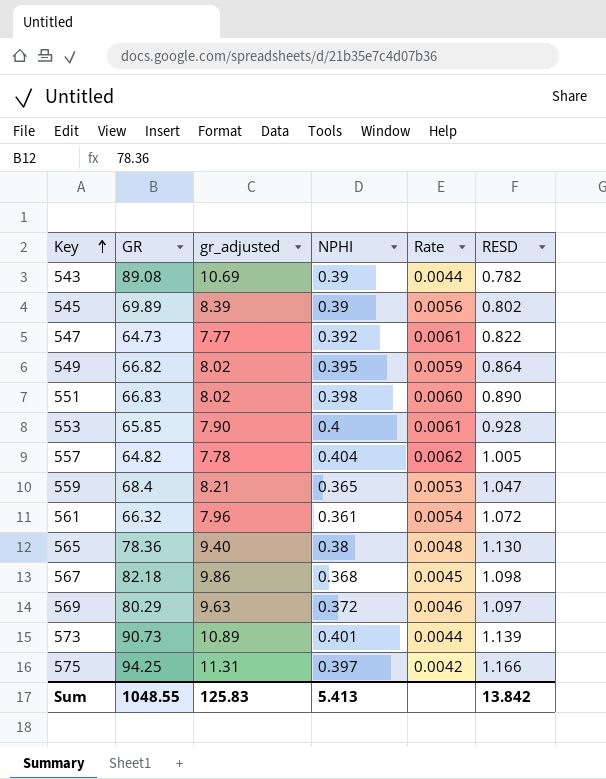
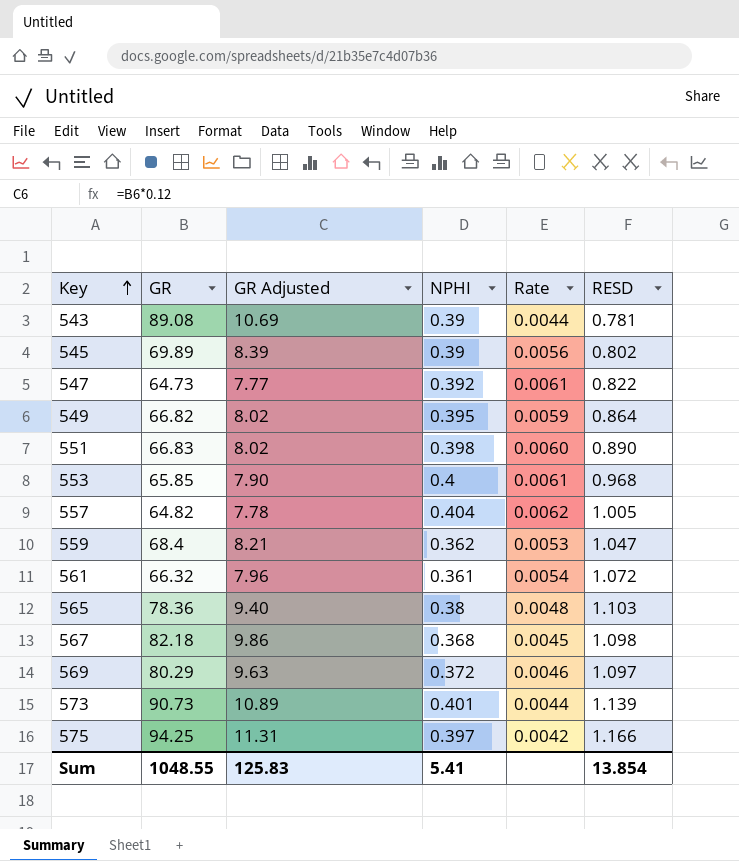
column name: gr_adjusted -> GR Adjusted
543 | RESD: 0.782 -> 0.781
553 | RESD: 0.928 -> 0.968
559 | NPHI: 0.365 -> 0.362
565 | RESD: 1.130 -> 1.103
Sum | NPHI: 5.413 -> 5.41
Sum | RESD: 13.842 -> 13.854

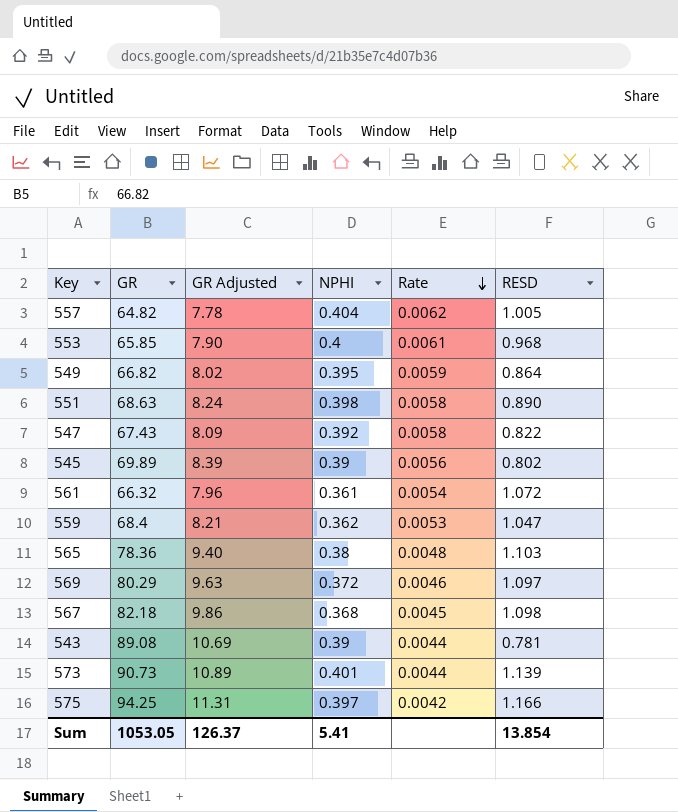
row order: Key ascending -> Rate descending
551 | GR: 66.83 -> 68.63
551 | GR Adjusted: 8.02 -> 8.24
551 | Rate: 0.0060 -> 0.0058
547 | GR: 64.73 -> 67.43
547 | GR Adjusted: 7.77 -> 8.09
547 | Rate: 0.0061 -> 0.0058
Sum | GR: 1048.55 -> 1053.05
Sum | GR Adjusted: 125.83 -> 126.37

